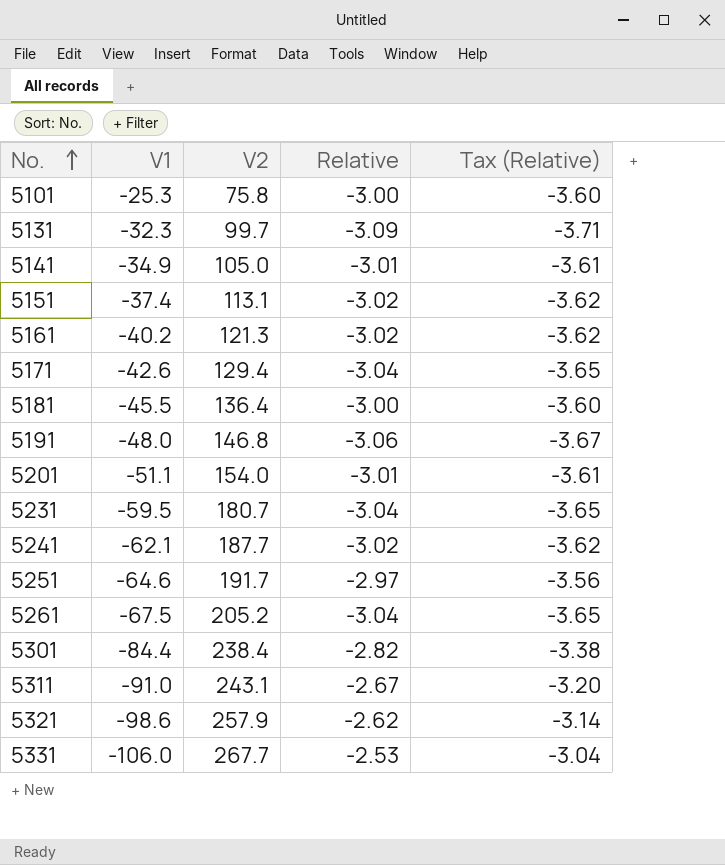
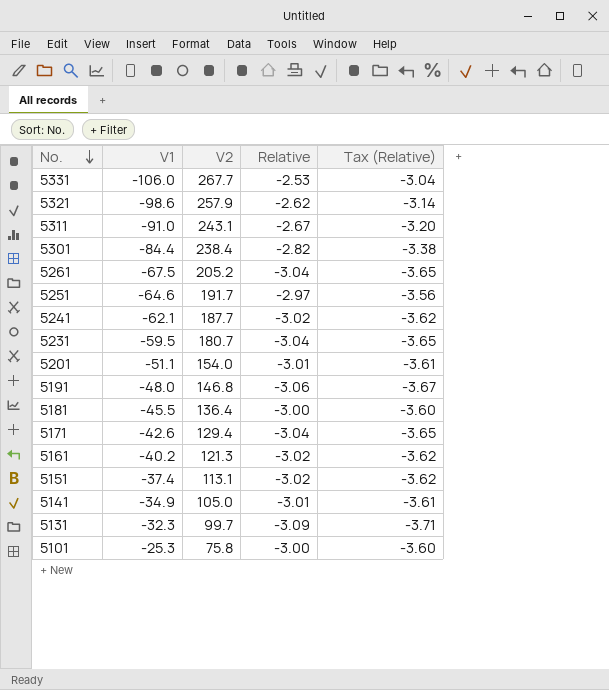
row order: No. ascending -> No. descending

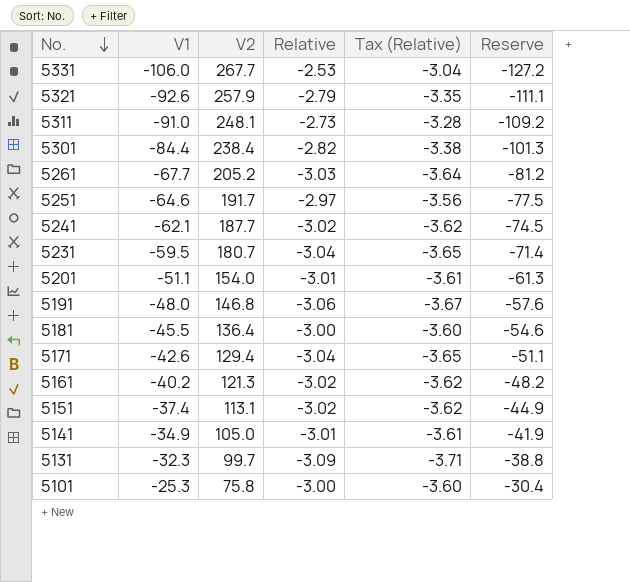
column Reserve | formula: none -> [V1] * 1.2
5321 | V1: -98.6 -> -92.6
5321 | Relative: -2.62 -> -2.79
5321 | Tax (Relative): -3.14 -> -3.35
5311 | V2: 243.1 -> 248.1
5311 | Relative: -2.67 -> -2.73
5311 | Tax (Relative): -3.20 -> -3.28
5261 | V1: -67.5 -> -67.7
5261 | Relative: -3.04 -> -3.03
5261 | Tax (Relative): -3.65 -> -3.64

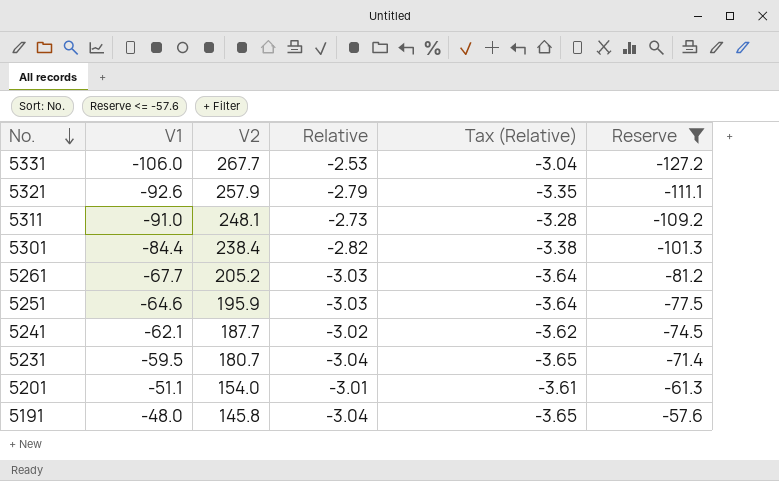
filter: none -> Reserve <= -57.6
5251 | V2: 191.7 -> 195.9
5251 | Relative: -2.97 -> -3.03
5251 | Tax (Relative): -3.56 -> -3.64
5191 | V2: 146.8 -> 145.8
5191 | Relative: -3.06 -> -3.04
5191 | Tax (Relative): -3.67 -> -3.65

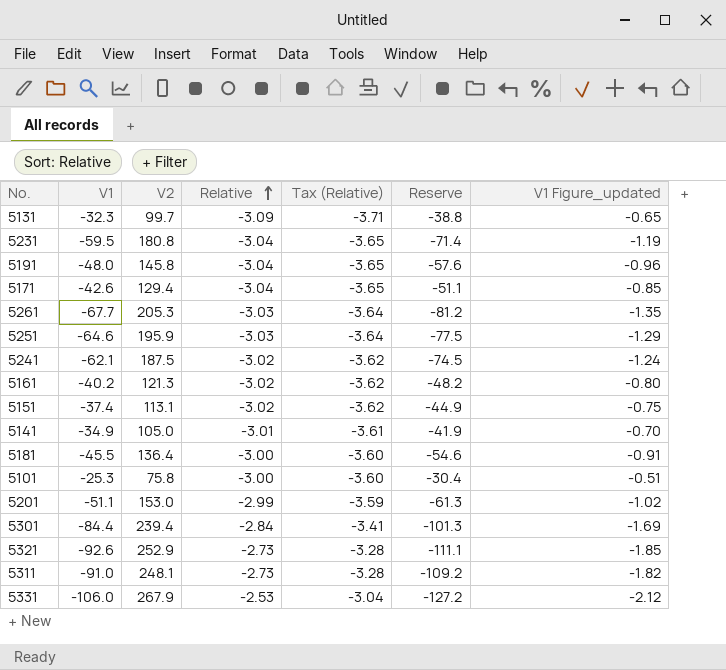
filter: Reserve <= -57.6 -> none
row order: No. descending -> Relative ascending
column V1 Figure_updated | formula: none -> [V1] * 0.02
5231 | V2: 180.7 -> 180.8
5261 | V2: 205.2 -> 205.3
5241 | V2: 187.7 -> 187.5
5201 | V2: 154.0 -> 153.0
5201 | Relative: -3.01 -> -2.99
5201 | Tax (Relative): -3.61 -> -3.59
5301 | V2: 238.4 -> 239.4
5301 | Relative: -2.82 -> -2.84
5301 | Tax (Relative): -3.38 -> -3.41
5321 | V2: 257.9 -> 252.9
5321 | Relative: -2.79 -> -2.73
5321 | Tax (Relative): -3.35 -> -3.28
5331 | V2: 267.7 -> 267.9

